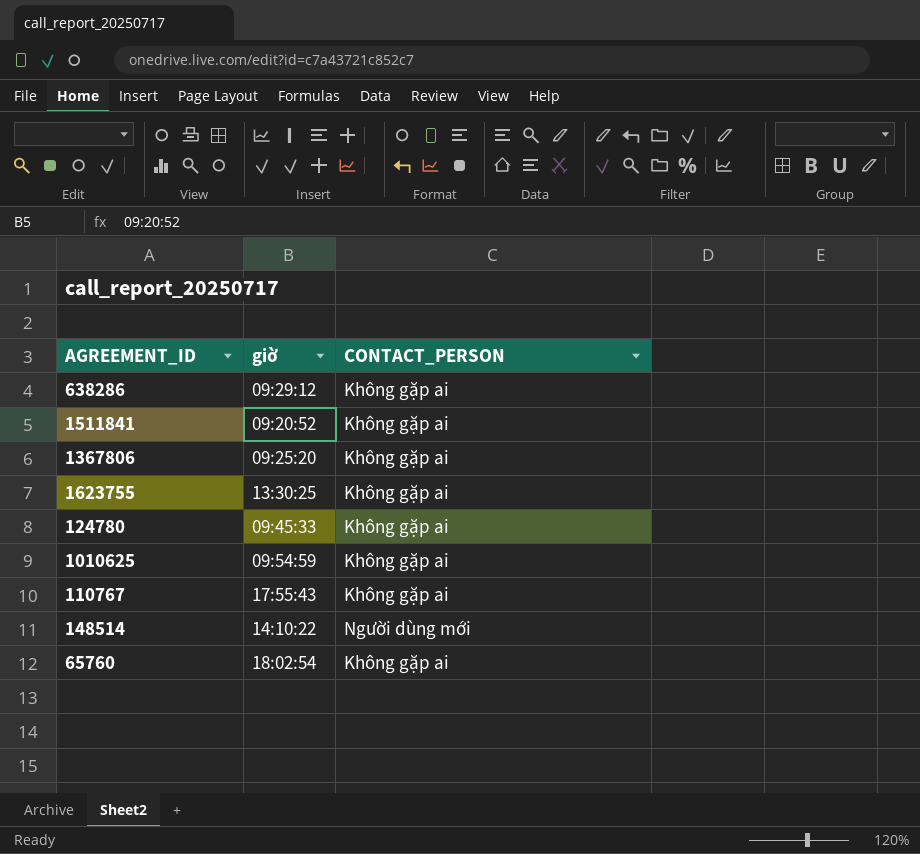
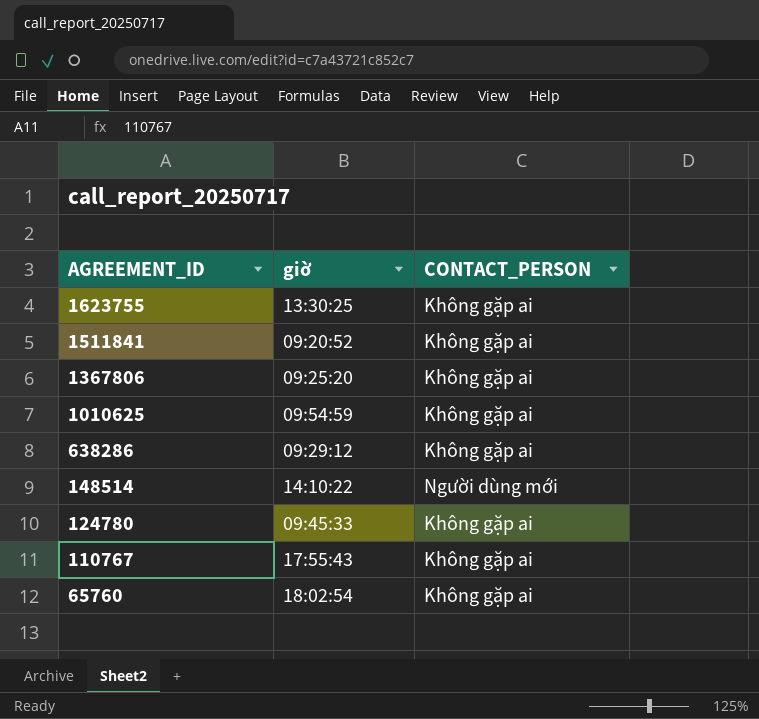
row order: none -> AGREEMENT_ID descending

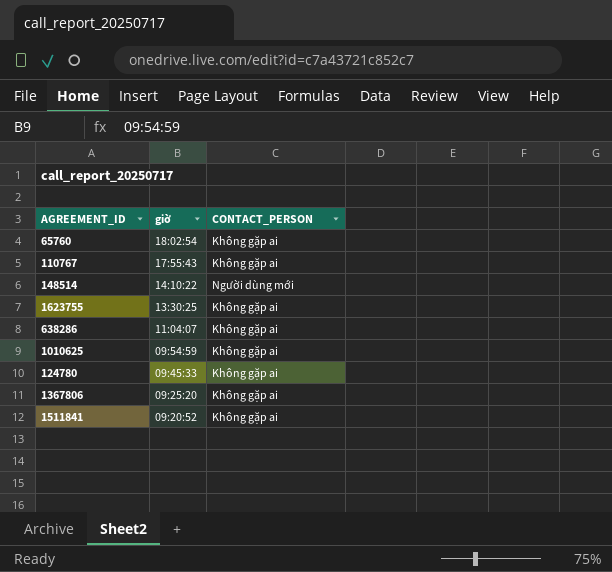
row order: AGREEMENT_ID descending -> giờ descending
638286 | giờ: 09:29:12 -> 11:04:07

